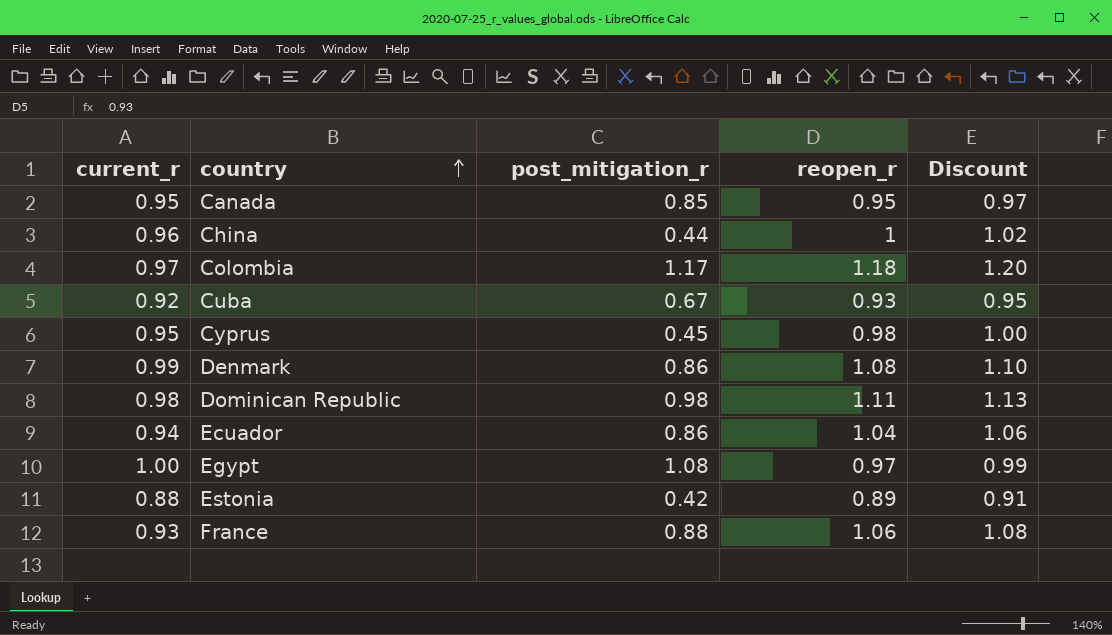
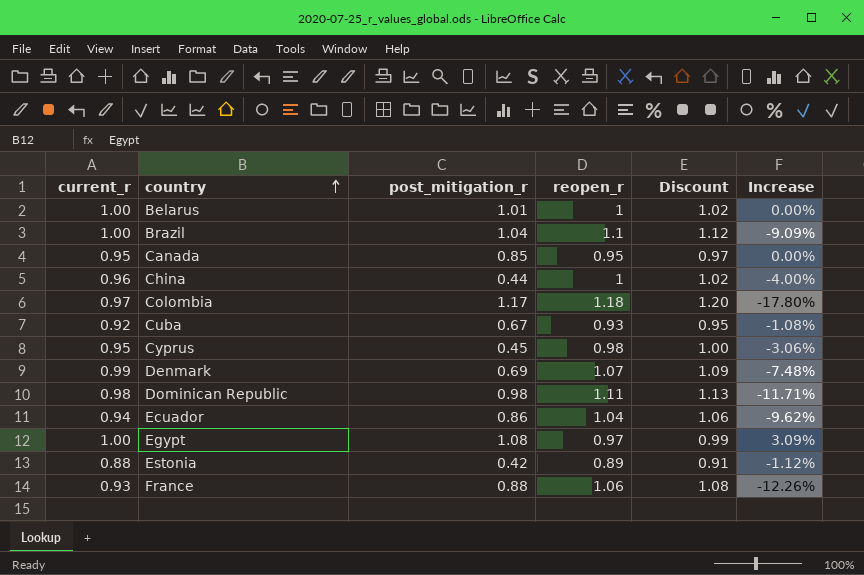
column Increase | formula: none -> ([current_r] - [reopen_r]) / [reopen_r]
row Belarus: none -> 1.00 | 1.01 | 1 | 1.02 | 0.00%
row Brazil: none -> 1.00 | 1.04 | 1.1 | 1.12 | -9.09%
Denmark | post_mitigation_r: 0.86 -> 0.69
Denmark | reopen_r: 1.08 -> 1.07
Denmark | Discount: 1.10 -> 1.09

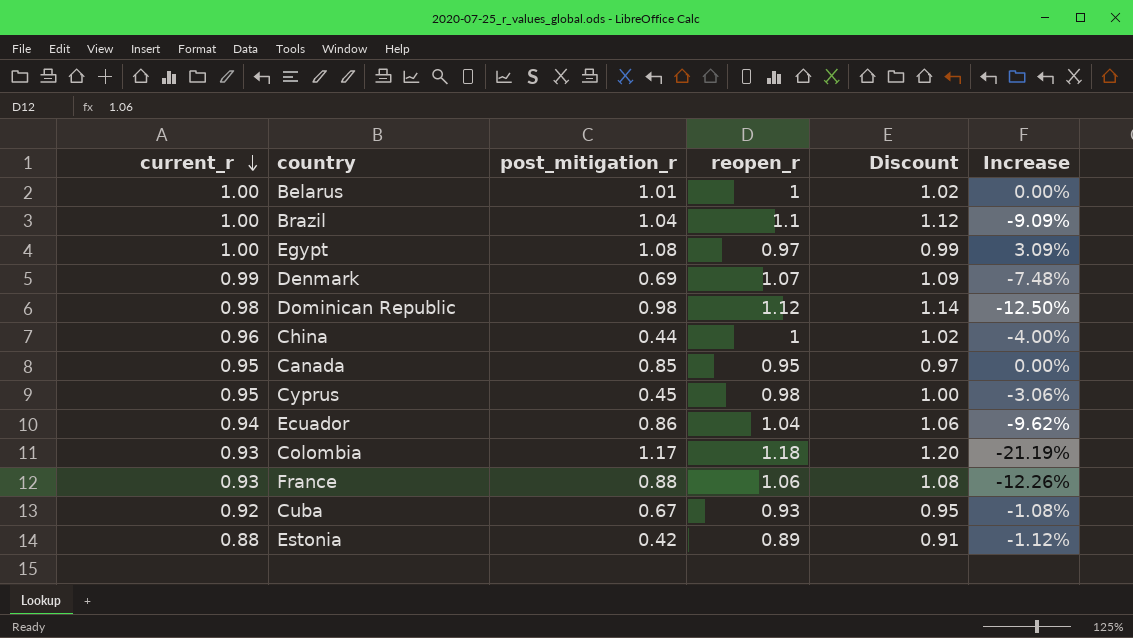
row order: country ascending -> current_r descending
Dominican Republic | reopen_r: 1.11 -> 1.12
Dominican Republic | Discount: 1.13 -> 1.14
Dominican Republic | Increase: -11.71% -> -12.50%
Colombia | current_r: 0.97 -> 0.93
Colombia | Increase: -17.80% -> -21.19%

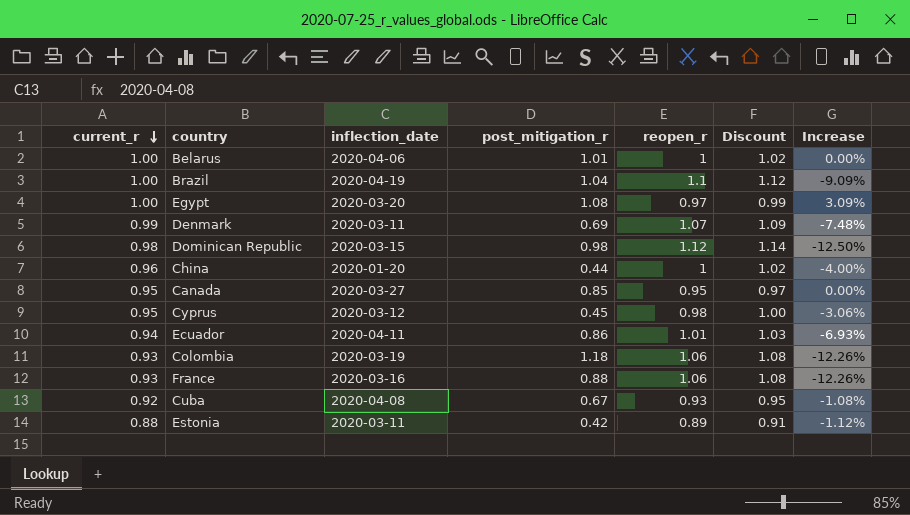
column inflection_date | position: none -> 3
Ecuador | reopen_r: 1.04 -> 1.01
Ecuador | Discount: 1.06 -> 1.03
Ecuador | Increase: -9.62% -> -6.93%
Colombia | post_mitigation_r: 1.17 -> 1.18
Colombia | reopen_r: 1.18 -> 1.06
Colombia | Discount: 1.20 -> 1.08
Colombia | Increase: -21.19% -> -12.26%

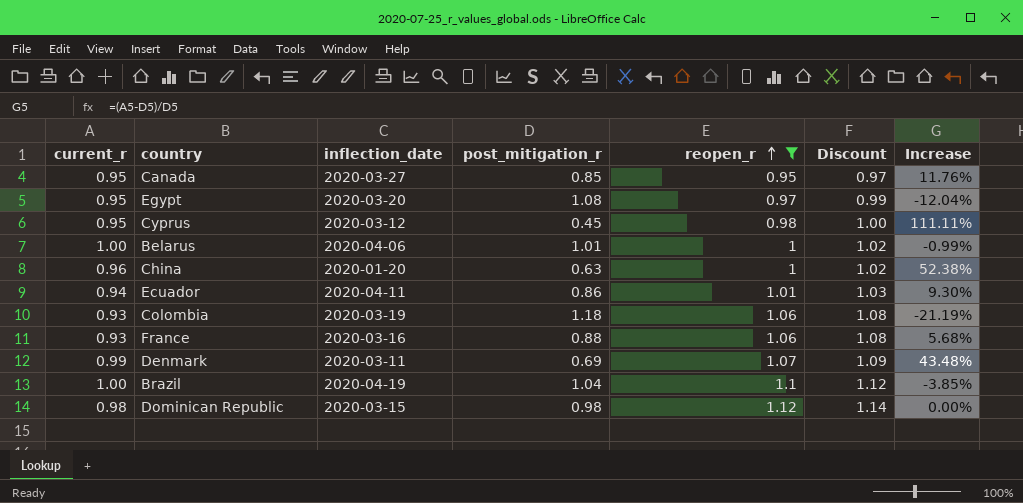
filter: none -> reopen_r >= 0.95
row order: current_r descending -> reopen_r ascending
column Increase | formula: ([current_r] - [reopen_r]) / [reopen_r] -> ([current_r] - [post_mitigation_r]) / [post_mitigation_r]
Egypt | current_r: 1.00 -> 0.95
China | post_mitigation_r: 0.44 -> 0.63

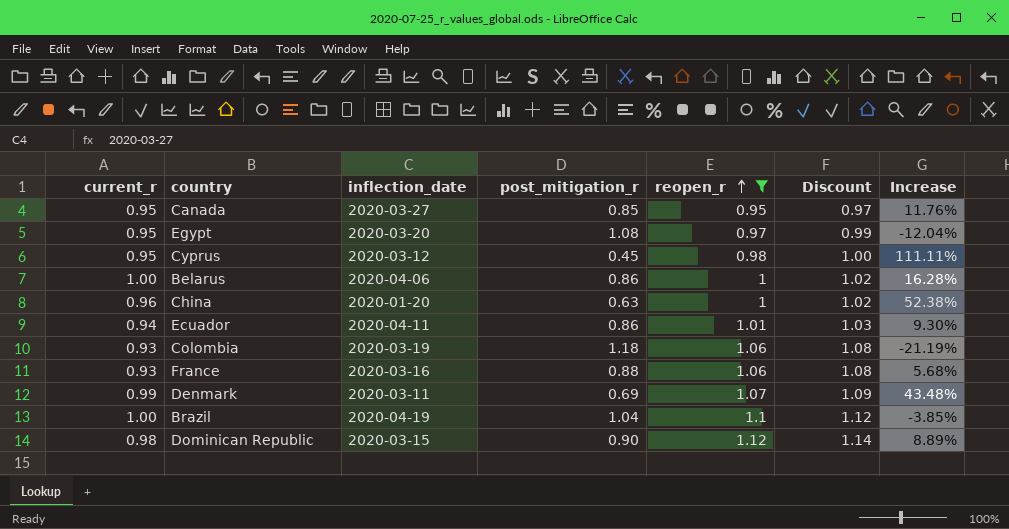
Belarus | post_mitigation_r: 1.01 -> 0.86
Belarus | Increase: -0.99% -> 16.28%
Dominican Republic | post_mitigation_r: 0.98 -> 0.90
Dominican Republic | Increase: 0.00% -> 8.89%

